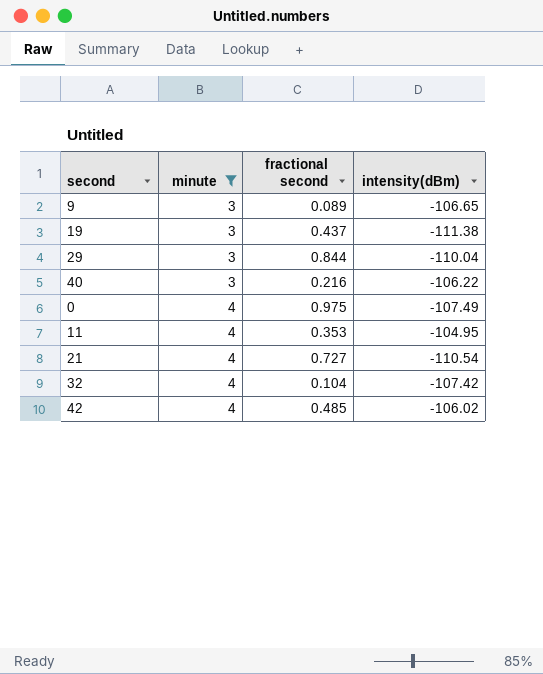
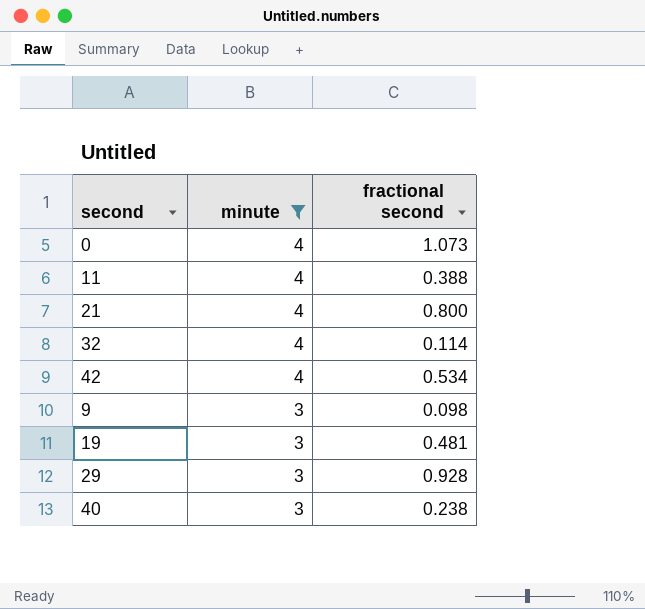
row order: minute ascending -> minute descending
column intensity(dBm) | position: 4 -> none
0 | fractional second: 0.975 -> 1.073
11 | fractional second: 0.353 -> 0.388
21 | fractional second: 0.727 -> 0.800
32 | fractional second: 0.104 -> 0.114
42 | fractional second: 0.485 -> 0.534
9 | fractional second: 0.089 -> 0.098
19 | fractional second: 0.437 -> 0.481
29 | fractional second: 0.844 -> 0.928
40 | fractional second: 0.216 -> 0.238

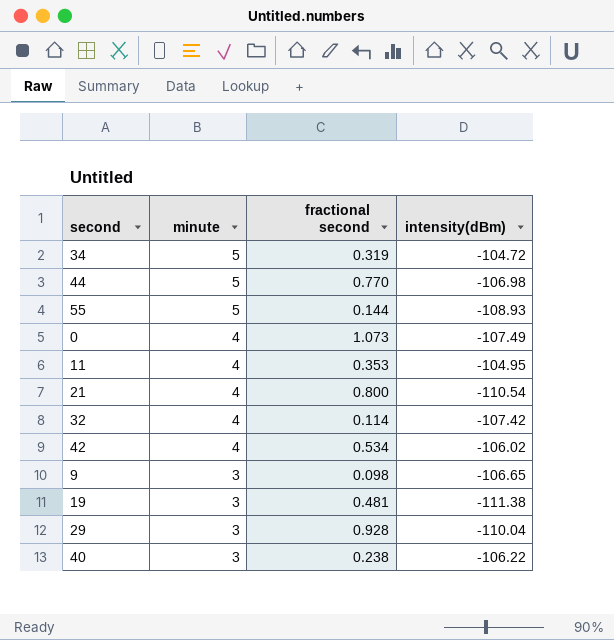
filter: minute != 5 -> none
column intensity(dBm) | position: none -> 4
11 | fractional second: 0.388 -> 0.353

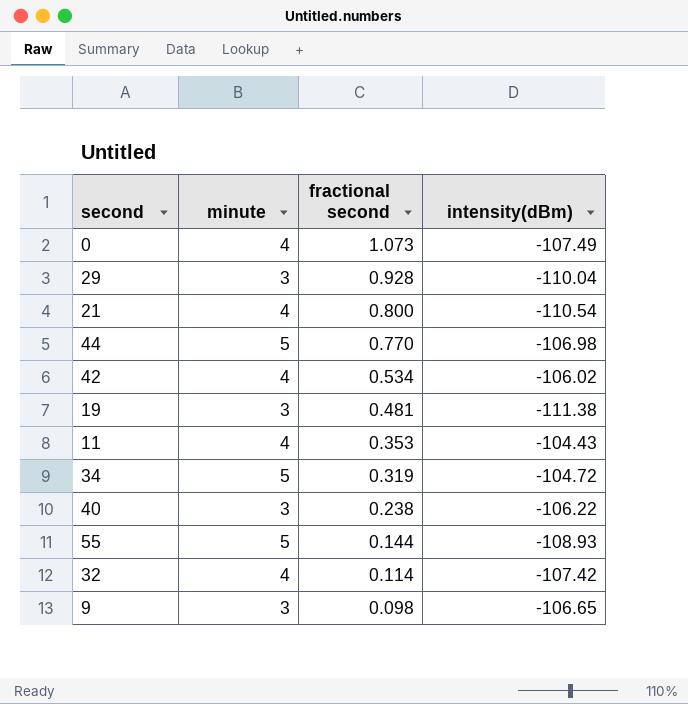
row order: minute descending -> fractional second descending
11 | intensity(dBm): -104.95 -> -104.43

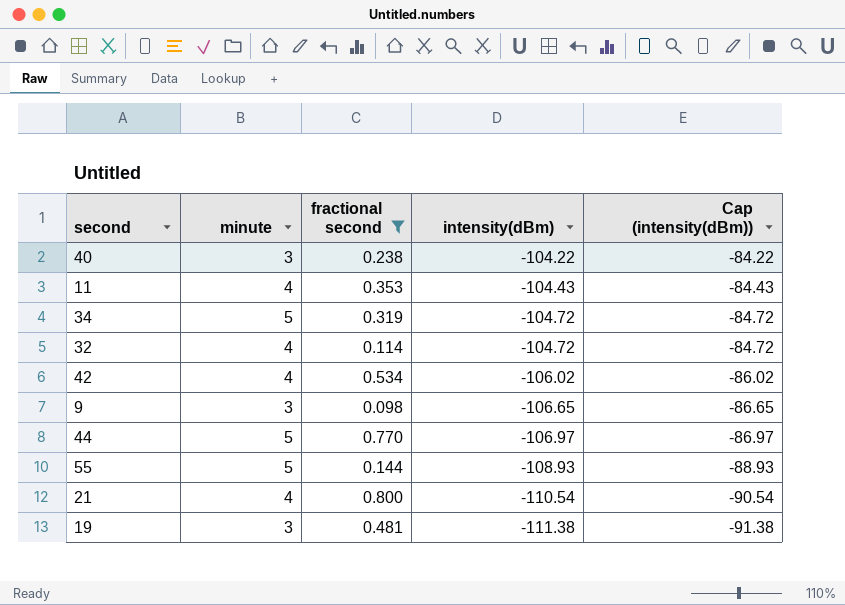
filter: none -> fractional second <= 0.800
row order: fractional second descending -> intensity(dBm) descending
column Cap (intensity(dBm)) | formula: none -> [intensity(dBm)] + 20
40 | intensity(dBm): -106.22 -> -104.22
32 | intensity(dBm): -107.42 -> -104.72
44 | intensity(dBm): -106.98 -> -106.97

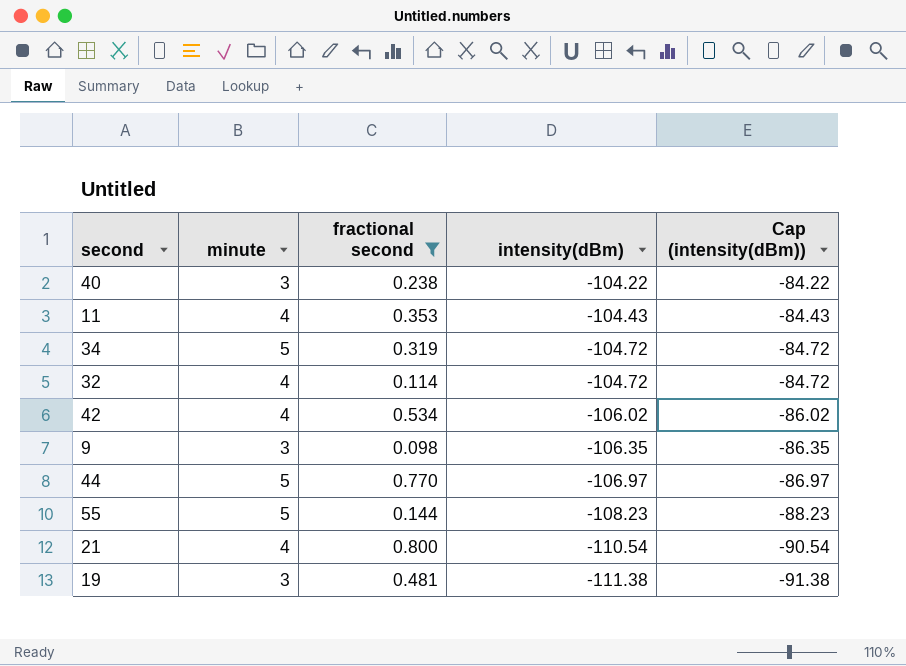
9 | intensity(dBm): -106.65 -> -106.35
9 | Cap (intensity(dBm)): -86.65 -> -86.35
55 | intensity(dBm): -108.93 -> -108.23
55 | Cap (intensity(dBm)): -88.93 -> -88.23

